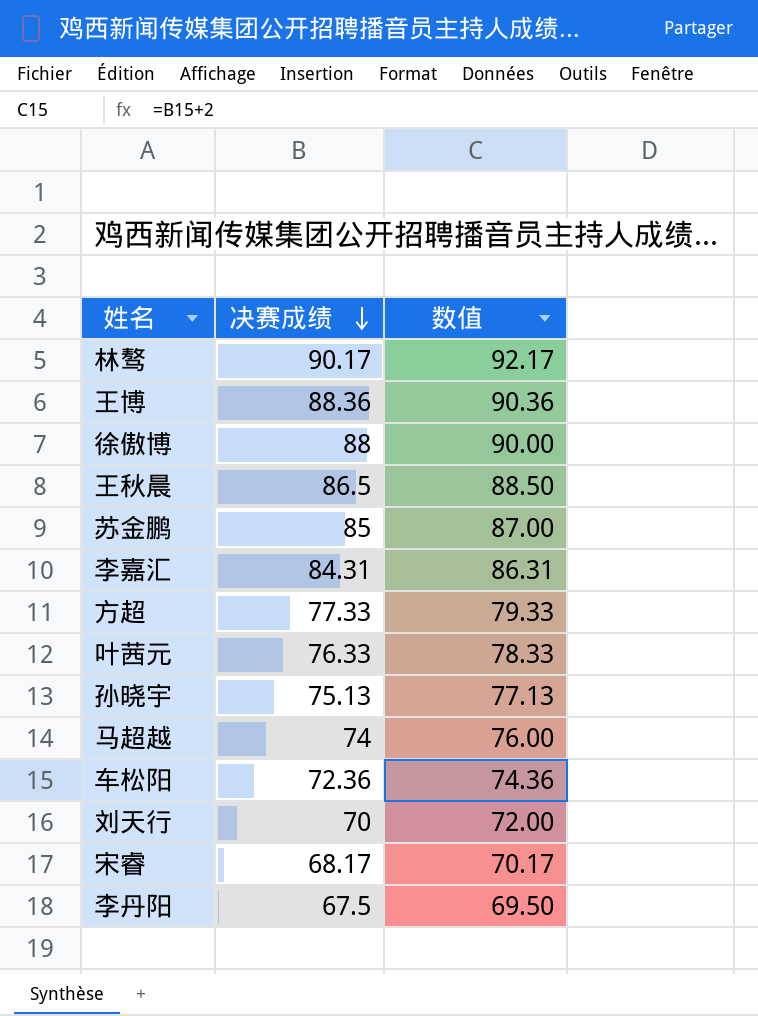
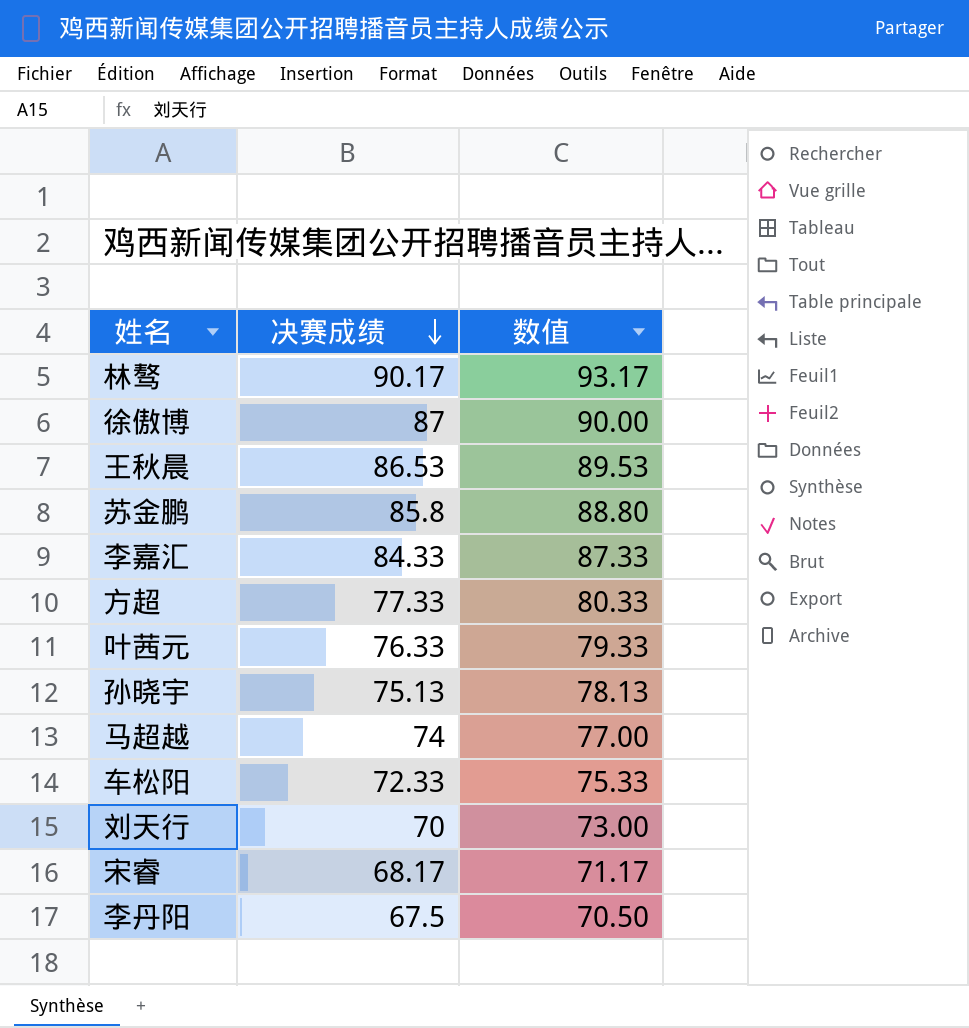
column 数值 | formula: [决赛成绩] + 2 -> [决赛成绩] + 3
row 王博: 88.36 | 90.36 -> none
徐傲博 | 决赛成绩: 88 -> 87
王秋晨 | 决赛成绩: 86.5 -> 86.53
苏金鹏 | 决赛成绩: 85 -> 85.8
李嘉汇 | 决赛成绩: 84.31 -> 84.33
车松阳 | 决赛成绩: 72.36 -> 72.33

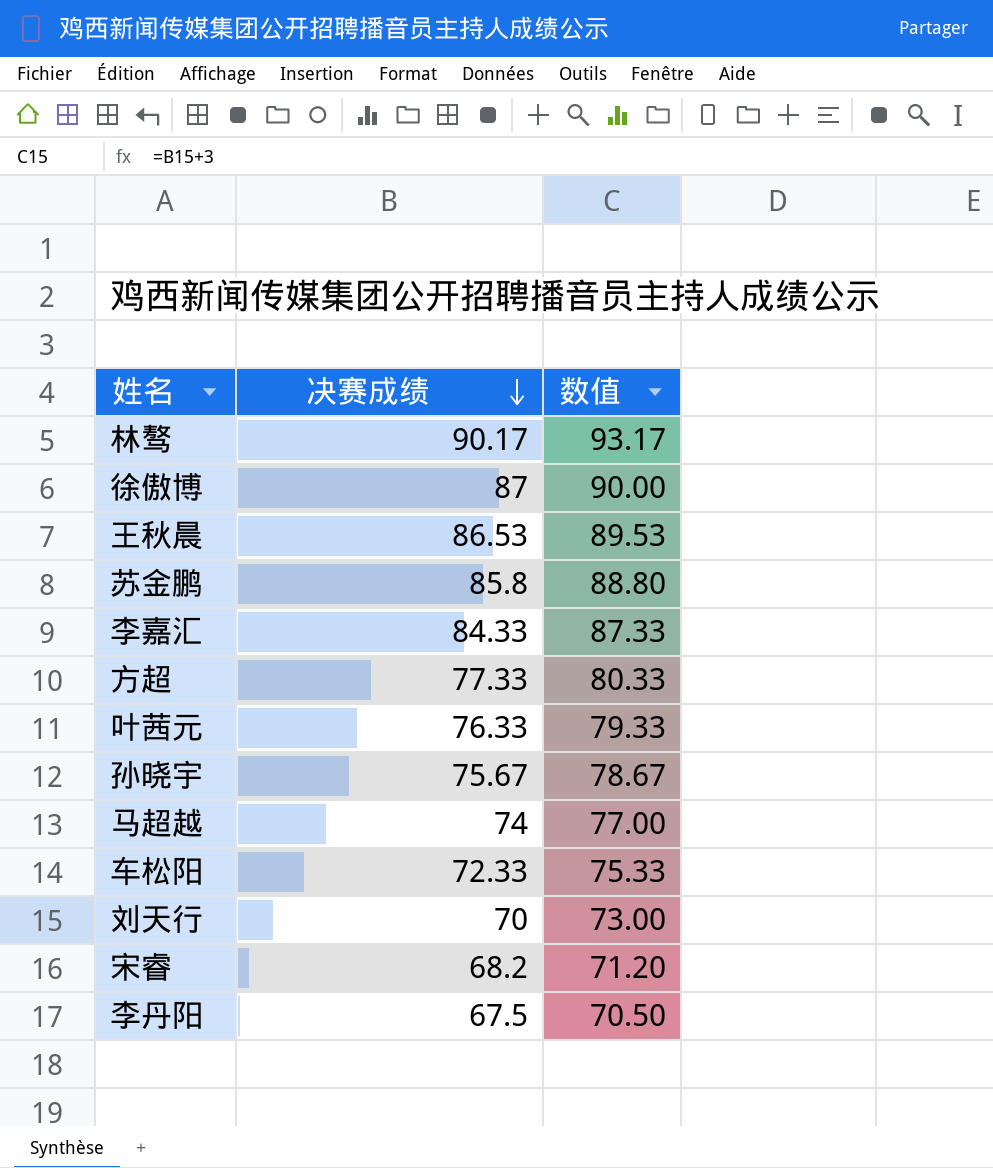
孙晓宇 | 决赛成绩: 75.13 -> 75.67
孙晓宇 | 数值: 78.13 -> 78.67
宋睿 | 决赛成绩: 68.17 -> 68.2
宋睿 | 数值: 71.17 -> 71.20

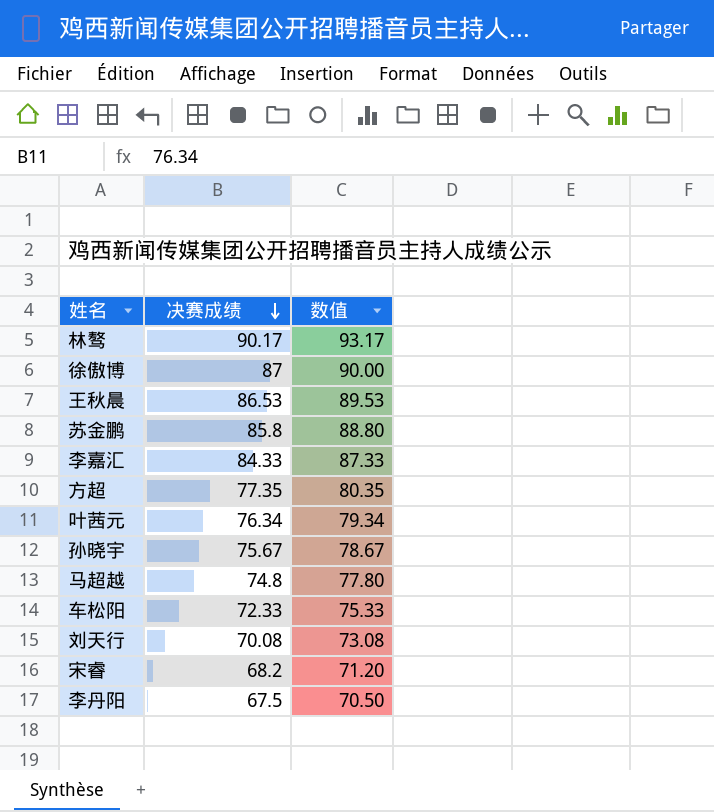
方超 | 决赛成绩: 77.33 -> 77.35
方超 | 数值: 80.33 -> 80.35
叶茜元 | 决赛成绩: 76.33 -> 76.34
叶茜元 | 数值: 79.33 -> 79.34
马超越 | 决赛成绩: 74 -> 74.8
马超越 | 数值: 77.00 -> 77.80
刘天行 | 决赛成绩: 70 -> 70.08
刘天行 | 数值: 73.00 -> 73.08

